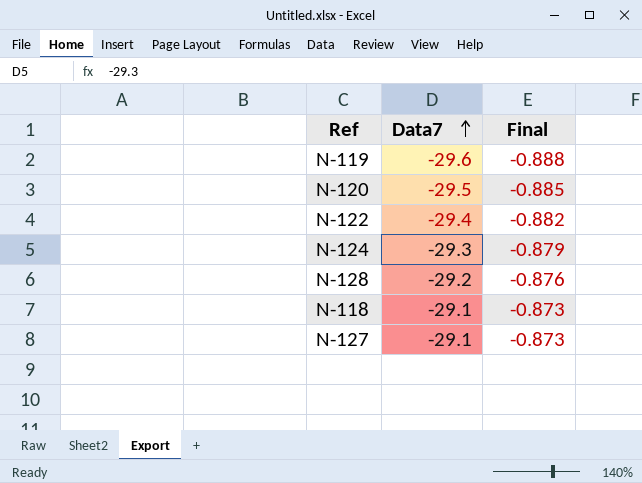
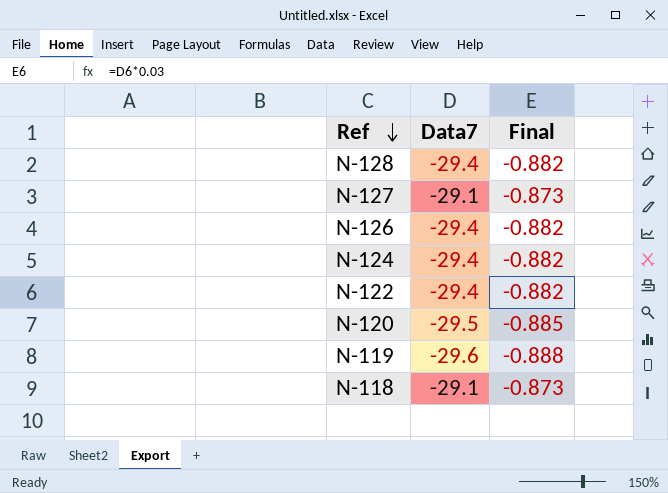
row order: Data7 ascending -> Ref descending
N-128 | Data7: -29.2 -> -29.4
N-128 | Final: -0.876 -> -0.882
row N-126: none -> -29.4 | -0.882
N-124 | Data7: -29.3 -> -29.4
N-124 | Final: -0.879 -> -0.882

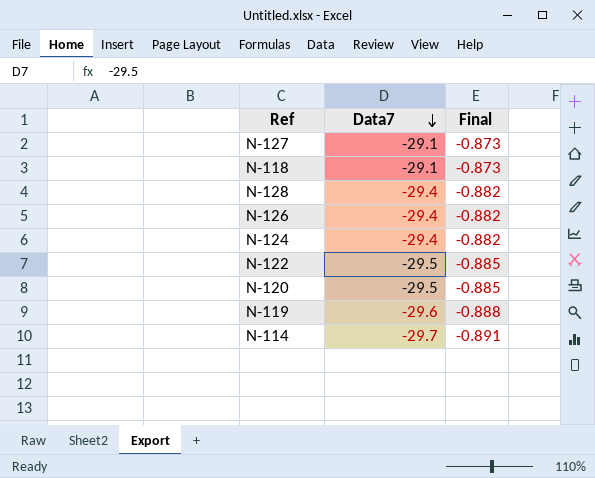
row order: Ref descending -> Data7 descending
N-122 | Data7: -29.4 -> -29.5
N-122 | Final: -0.882 -> -0.885
row N-114: none -> -29.7 | -0.891

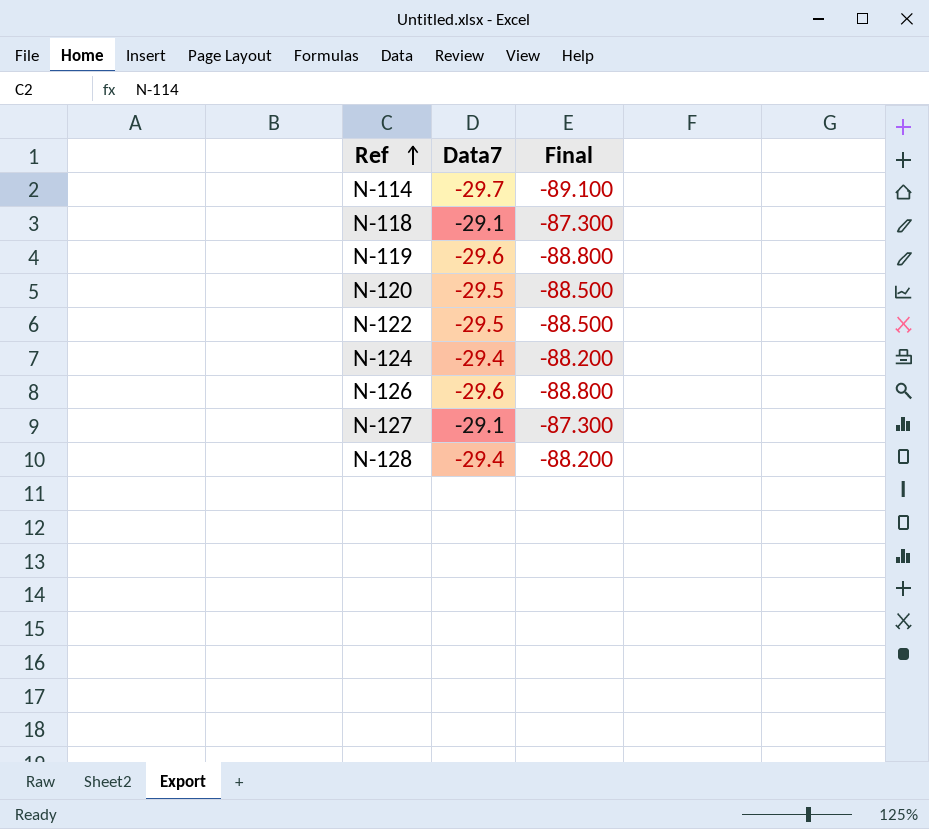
row order: Data7 descending -> Ref ascending
column Final | formula: [Data7] * 0.03 -> [Data7] * 3
N-126 | Data7: -29.4 -> -29.6

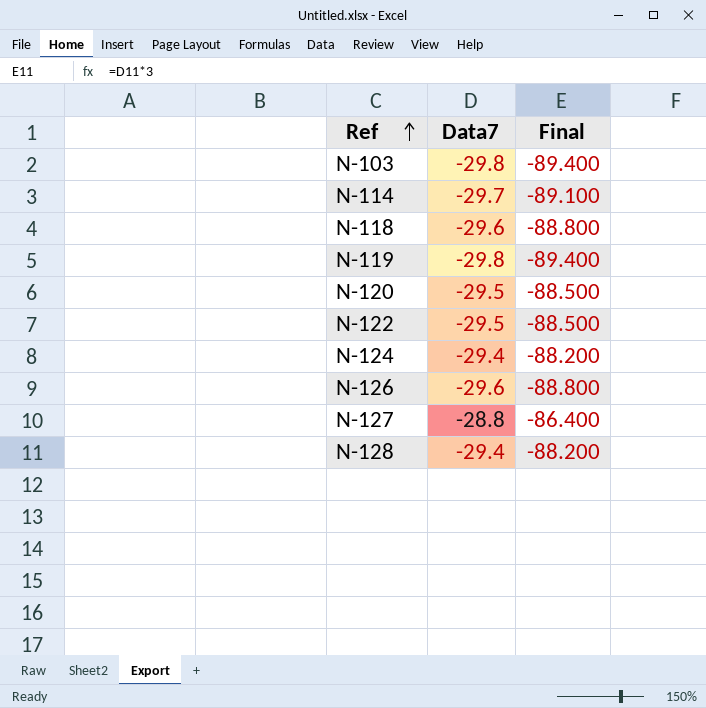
row N-103: none -> -29.8 | -89.400
N-118 | Data7: -29.1 -> -29.6
N-118 | Final: -87.300 -> -88.800
N-119 | Data7: -29.6 -> -29.8
N-119 | Final: -88.800 -> -89.400
N-127 | Data7: -29.1 -> -28.8
N-127 | Final: -87.300 -> -86.400

